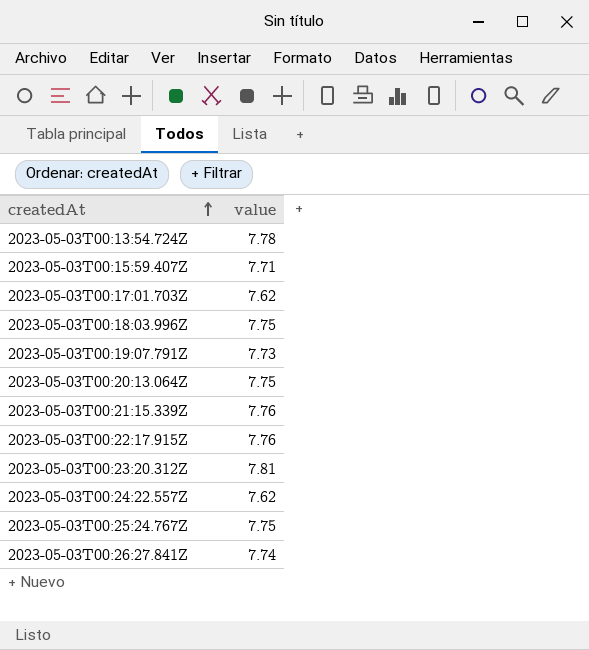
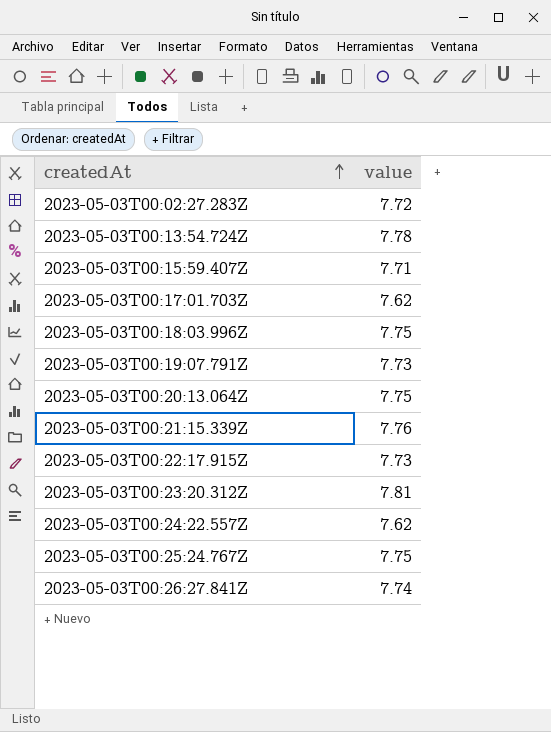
row 2023-05-03T00:02:27.283Z: none -> 7.72
2023-05-03T00:22:17.915Z | value: 7.76 -> 7.73

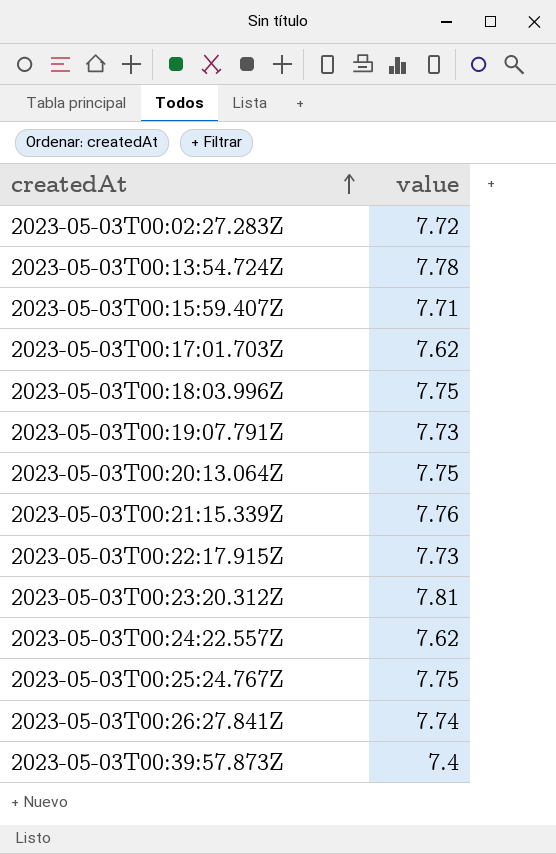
row 2023-05-03T00:39:57.873Z: none -> 7.4

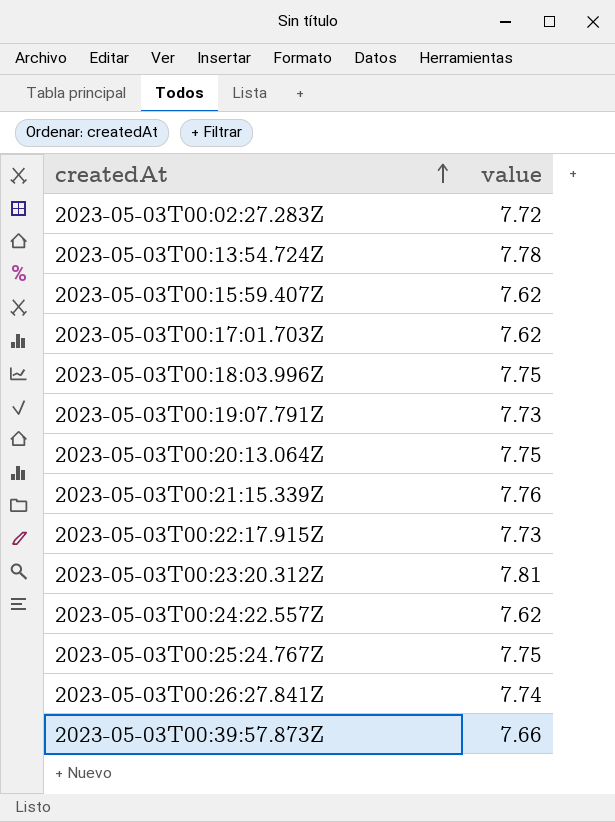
2023-05-03T00:15:59.407Z | value: 7.71 -> 7.62
2023-05-03T00:39:57.873Z | value: 7.4 -> 7.66

